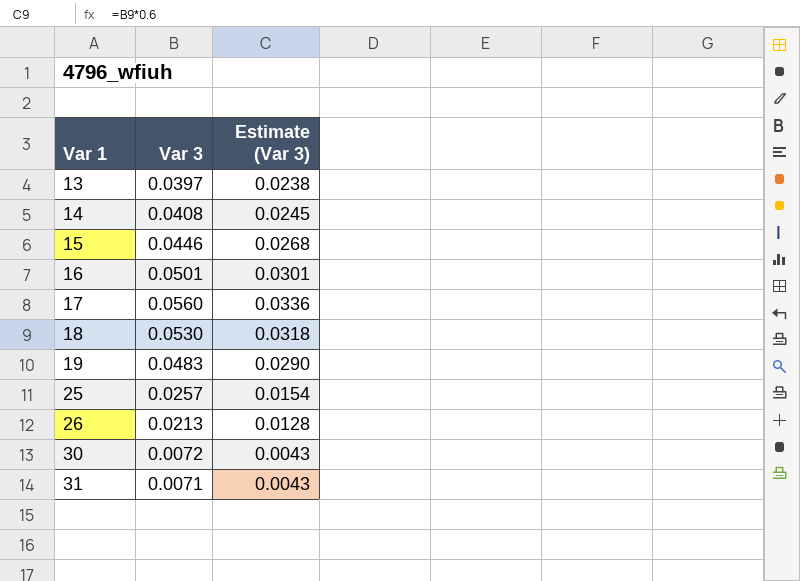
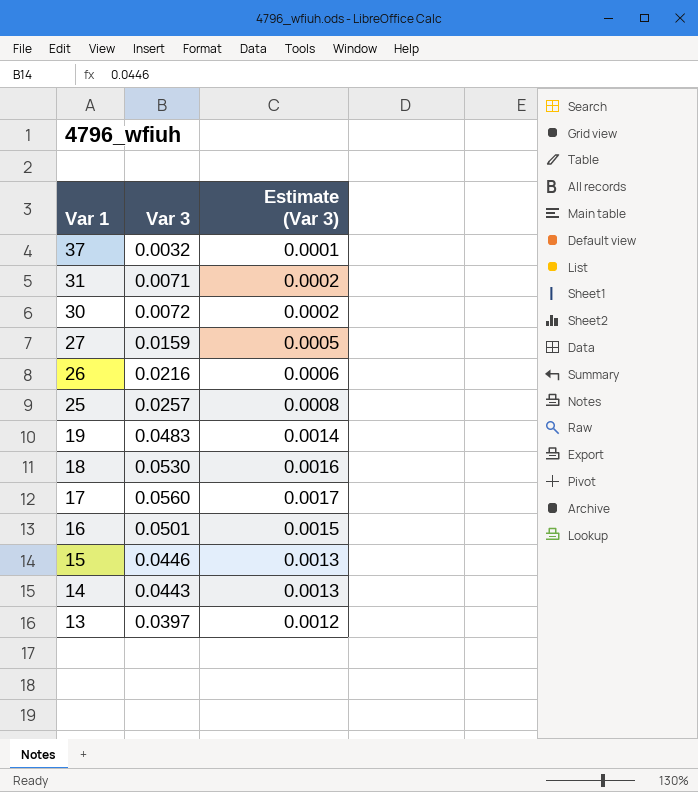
row order: Var 1 ascending -> Var 1 descending
column Estimate (Var 3) | formula: [Var 3] * 0.6 -> [Var 3] * 0.03
row 37: none -> 0.0032 | 0.0001
row 27: none -> 0.0159 | 0.0005
26 | Var 3: 0.0213 -> 0.0216
14 | Var 3: 0.0408 -> 0.0443

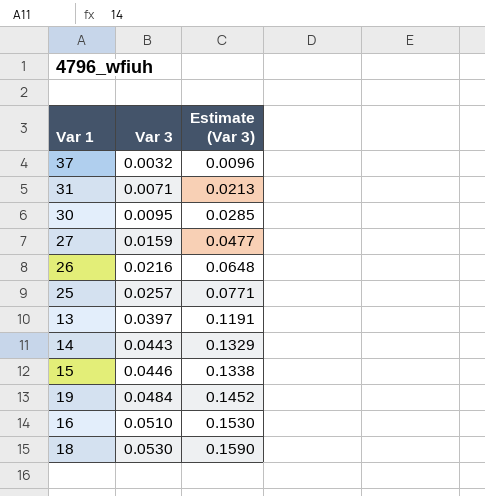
row order: Var 1 descending -> Var 3 ascending
column Estimate (Var 3) | formula: [Var 3] * 0.03 -> [Var 3] * 3
row 17: 0.0560 | 0.0017 -> none
30 | Var 3: 0.0072 -> 0.0095
19 | Var 3: 0.0483 -> 0.0484
16 | Var 3: 0.0501 -> 0.0510

